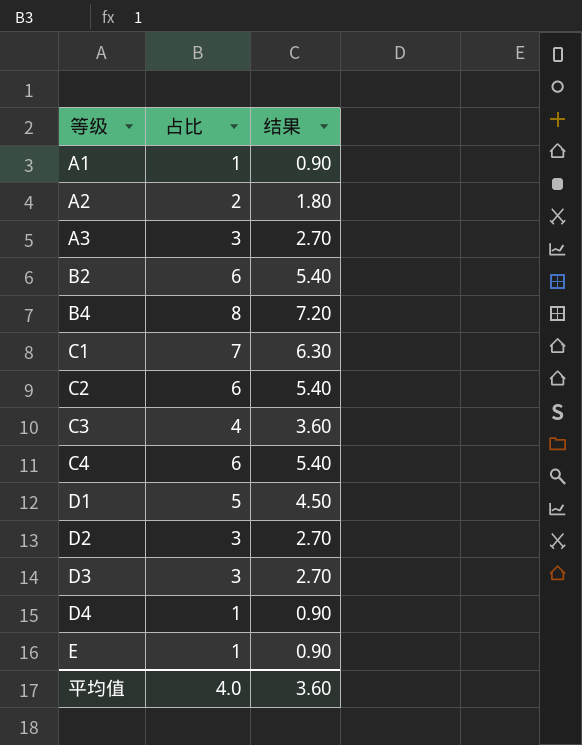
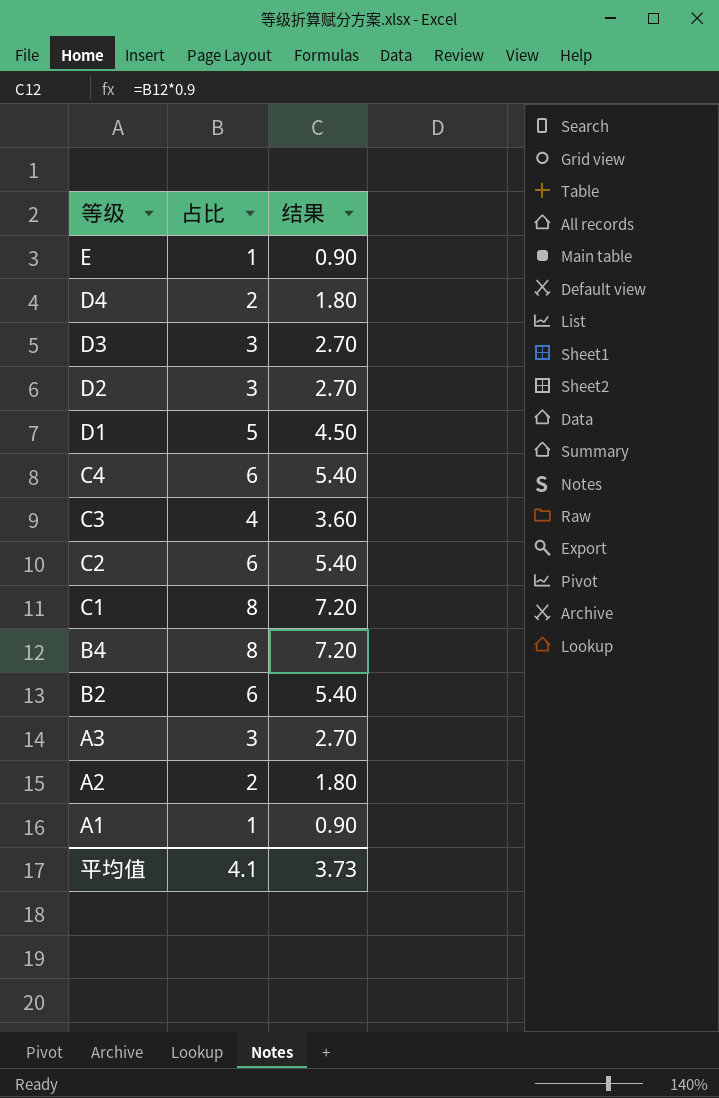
row order: 等级 ascending -> 等级 descending
D4 | 占比: 1 -> 2
D4 | 结果: 0.90 -> 1.80
C1 | 占比: 7 -> 8
C1 | 结果: 6.30 -> 7.20
平均值 | 占比: 4.0 -> 4.1
平均值 | 结果: 3.60 -> 3.73

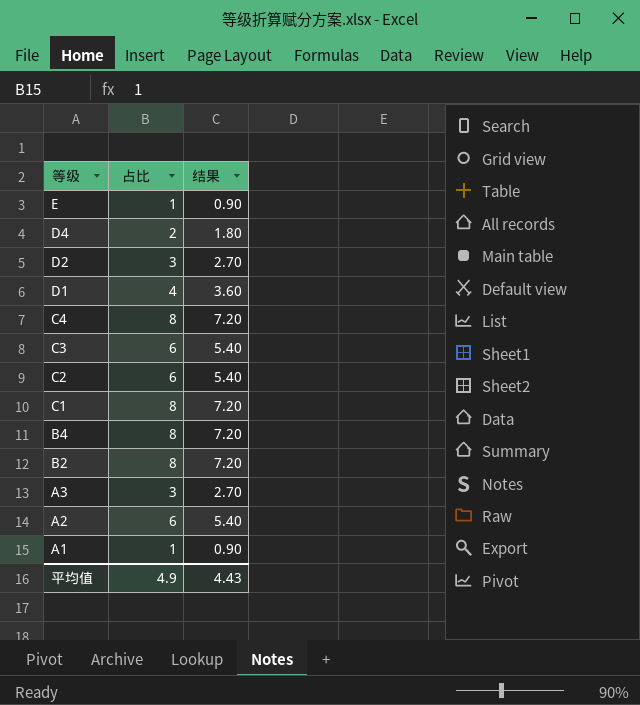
row D3: 3 | 2.70 -> none
D1 | 占比: 5 -> 4
D1 | 结果: 4.50 -> 3.60
C4 | 占比: 6 -> 8
C4 | 结果: 5.40 -> 7.20
C3 | 占比: 4 -> 6
C3 | 结果: 3.60 -> 5.40
B2 | 占比: 6 -> 8
B2 | 结果: 5.40 -> 7.20
A2 | 占比: 2 -> 6
A2 | 结果: 1.80 -> 5.40
平均值 | 占比: 4.1 -> 4.9
平均值 | 结果: 3.73 -> 4.43

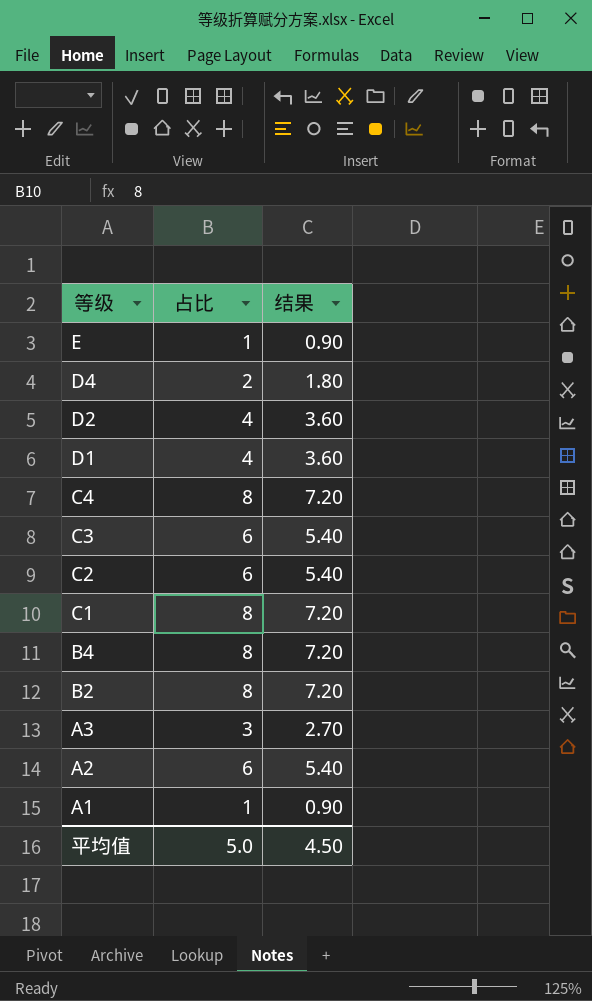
D2 | 占比: 3 -> 4
D2 | 结果: 2.70 -> 3.60
平均值 | 占比: 4.9 -> 5.0
平均值 | 结果: 4.43 -> 4.50

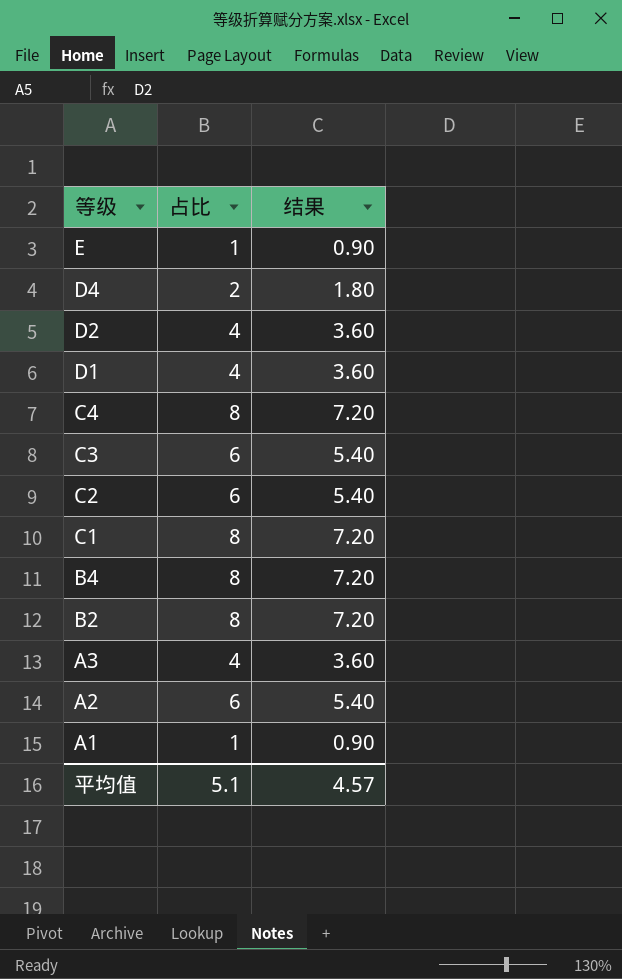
A3 | 占比: 3 -> 4
A3 | 结果: 2.70 -> 3.60
平均值 | 占比: 5.0 -> 5.1
平均值 | 结果: 4.50 -> 4.57

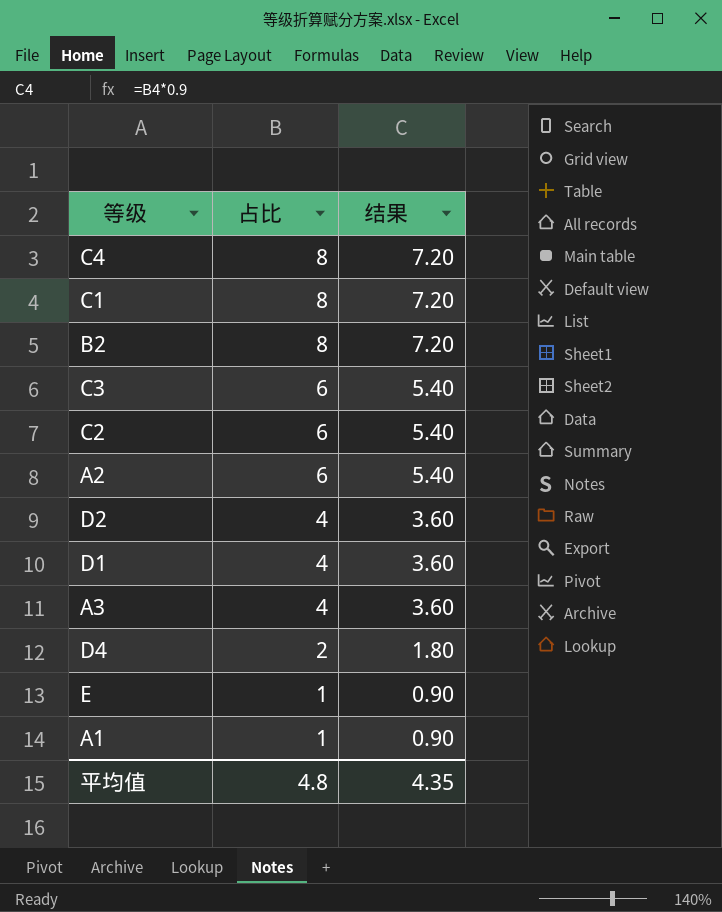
row order: 等级 descending -> 占比 descending
row B4: 8 | 7.20 -> none
平均值 | 占比: 5.1 -> 4.8
平均值 | 结果: 4.57 -> 4.35

